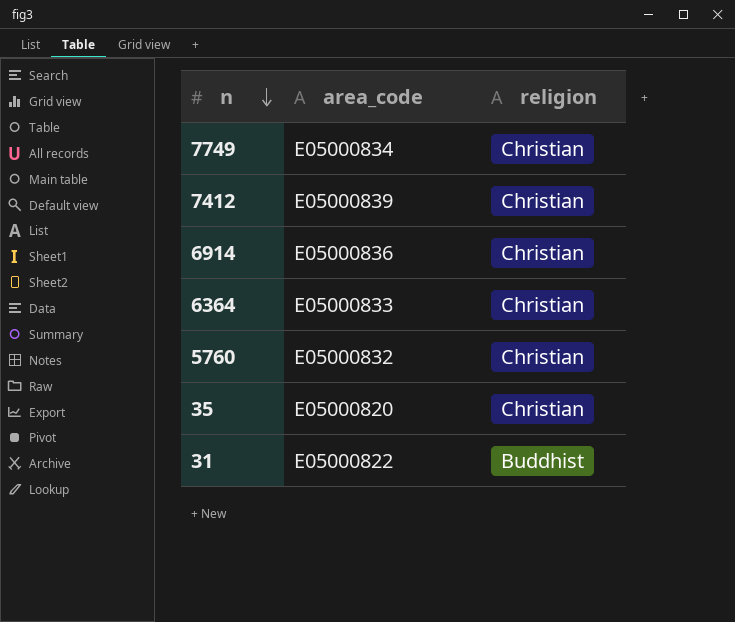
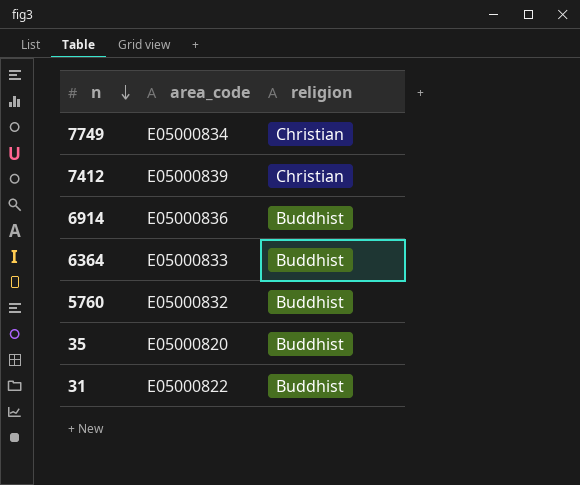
6914 | religion: Christian -> Buddhist
6364 | religion: Christian -> Buddhist
5760 | religion: Christian -> Buddhist
35 | religion: Christian -> Buddhist

